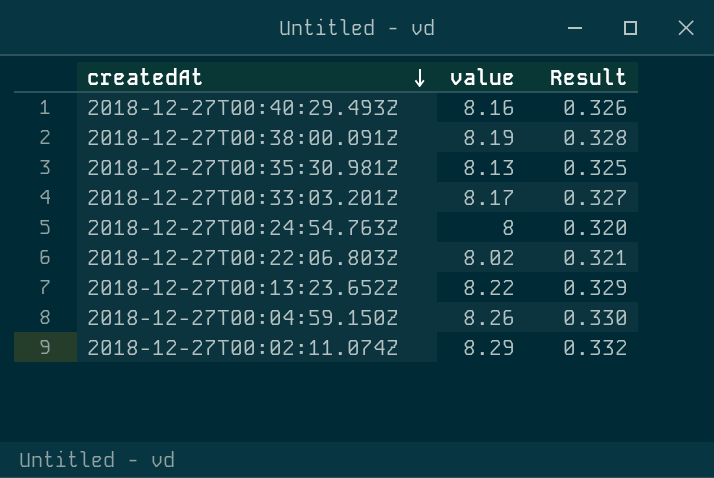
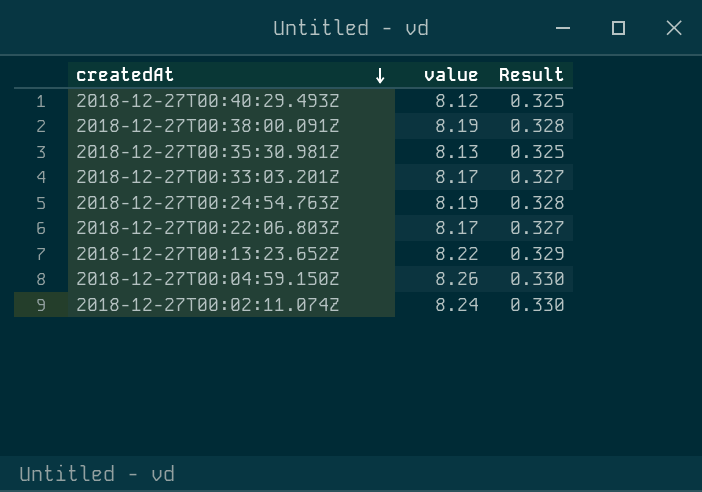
2018-12-27T00:40:29.493Z | value: 8.16 -> 8.12
2018-12-27T00:40:29.493Z | Result: 0.326 -> 0.325
2018-12-27T00:24:54.763Z | value: 8 -> 8.19
2018-12-27T00:24:54.763Z | Result: 0.320 -> 0.328
2018-12-27T00:22:06.803Z | value: 8.02 -> 8.17
2018-12-27T00:22:06.803Z | Result: 0.321 -> 0.327
2018-12-27T00:02:11.074Z | value: 8.29 -> 8.24
2018-12-27T00:02:11.074Z | Result: 0.332 -> 0.330

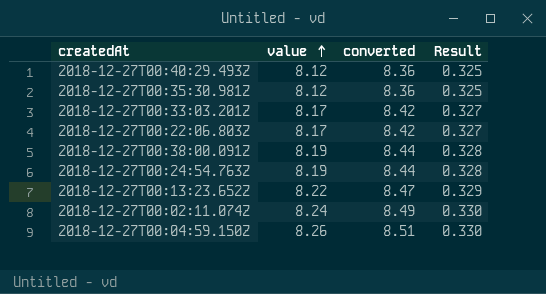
row order: createdAt descending -> value ascending
column converted | formula: none -> [value] * 1.03
2018-12-27T00:35:30.981Z | value: 8.13 -> 8.12

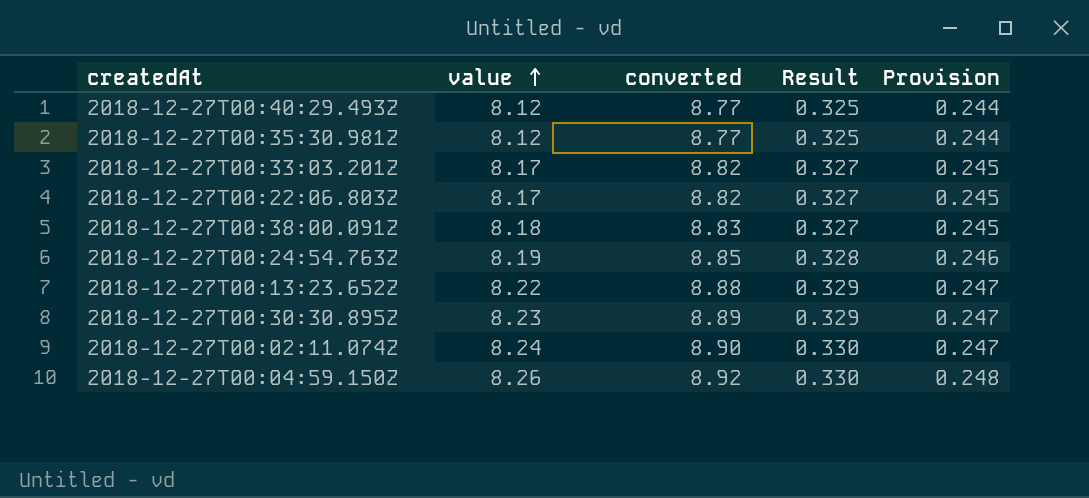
column converted | formula: [value] * 1.03 -> [value] * 1.08
column Provision | formula: none -> [value] * 0.03
2018-12-27T00:38:00.091Z | value: 8.19 -> 8.18
2018-12-27T00:38:00.091Z | Result: 0.328 -> 0.327
row 2018-12-27T00:30:30.895Z: none -> 8.23 | 8.89 | 0.329 | 0.247

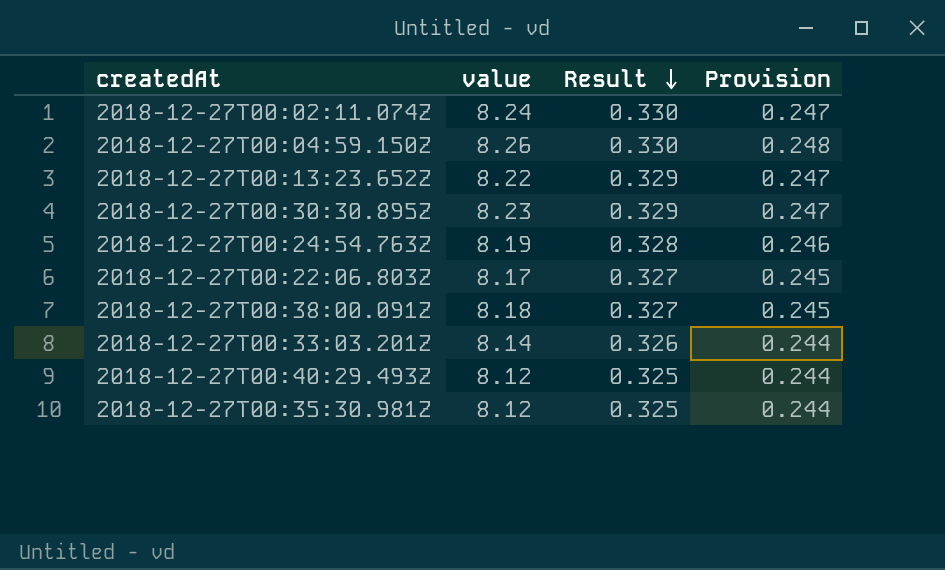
row order: value ascending -> Result descending
column converted | formula: [value] * 1.08 -> none
2018-12-27T00:33:03.201Z | value: 8.17 -> 8.14
2018-12-27T00:33:03.201Z | Result: 0.327 -> 0.326
2018-12-27T00:33:03.201Z | Provision: 0.245 -> 0.244

